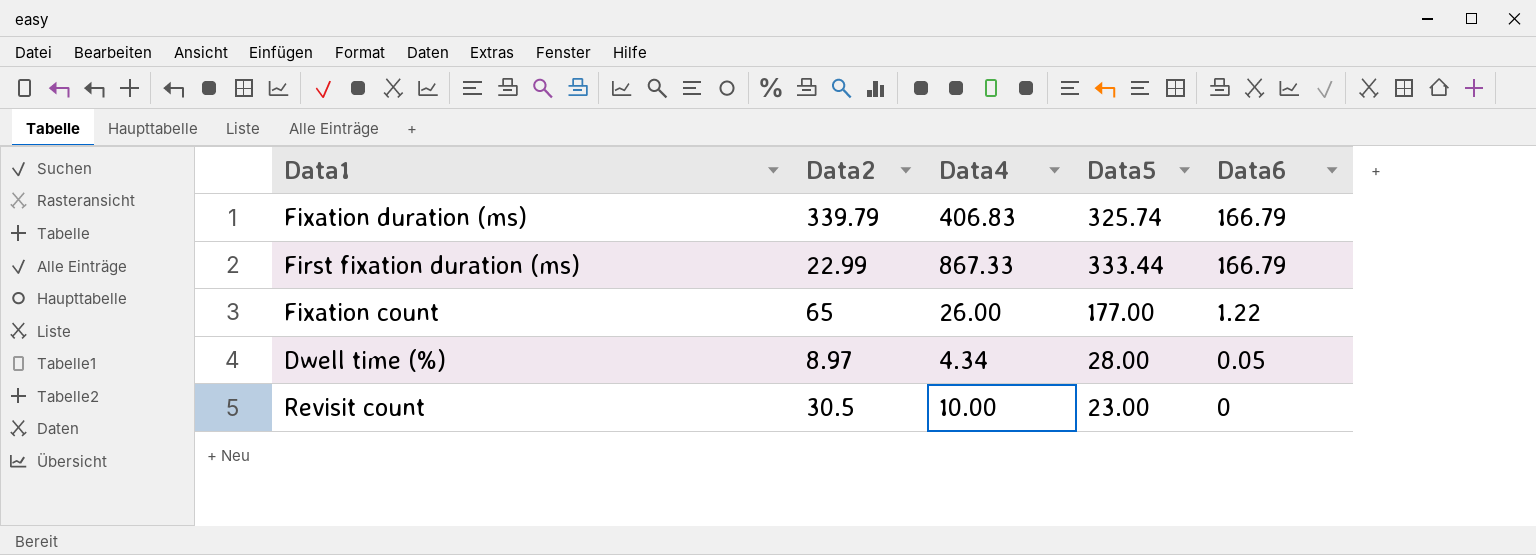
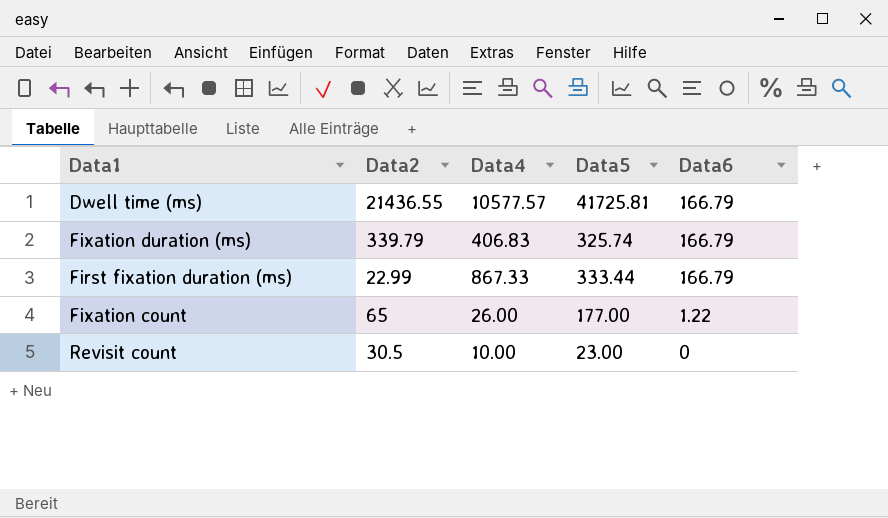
row Dwell time (%): 8.97 | 4.34 | 28.00 | 0.05 -> none
row Dwell time (ms): none -> 21436.55 | 10577.57 | 41725.81 | 166.79

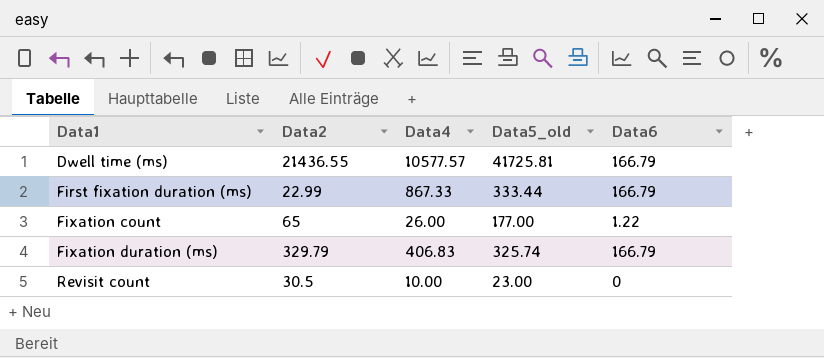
row order: Data6 descending -> Data1 ascending
column name: Data5 -> Data5_old
Fixation duration (ms) | Data2: 339.79 -> 329.79

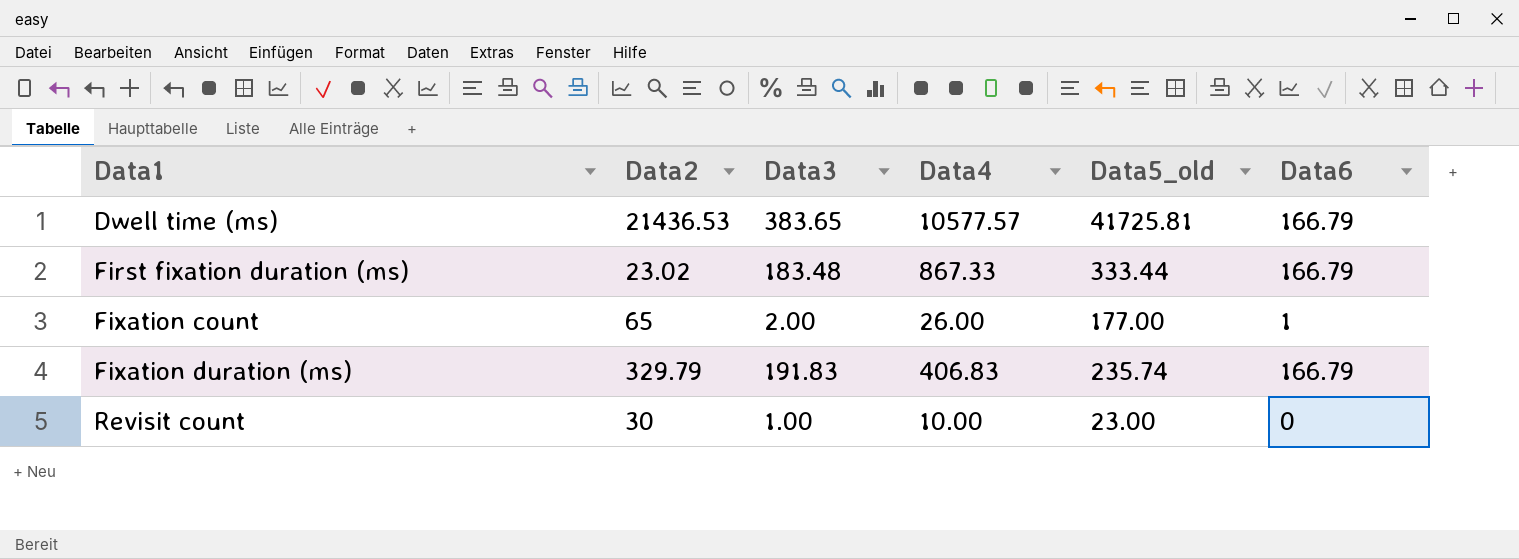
column Data3 | position: none -> 3
Dwell time (ms) | Data2: 21436.55 -> 21436.53
First fixation duration (ms) | Data2: 22.99 -> 23.02
Fixation count | Data6: 1.22 -> 1
Fixation duration (ms) | Data5_old: 325.74 -> 235.74
Revisit count | Data2: 30.5 -> 30

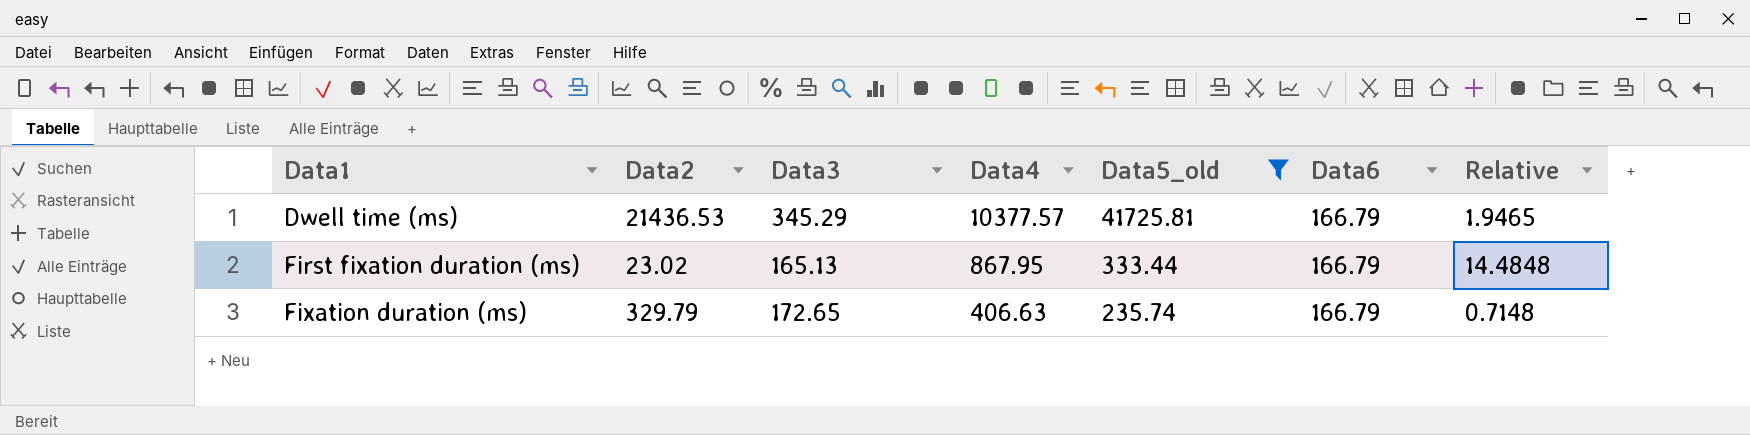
filter: none -> Data5_old >= 235.74
column Relative | formula: none -> [Data5_old] / [Data2]
Dwell time (ms) | Data3: 383.65 -> 345.29
Dwell time (ms) | Data4: 10577.57 -> 10377.57
First fixation duration (ms) | Data3: 183.48 -> 165.13
First fixation duration (ms) | Data4: 867.33 -> 867.95
Fixation duration (ms) | Data3: 191.83 -> 172.65
Fixation duration (ms) | Data4: 406.83 -> 406.63

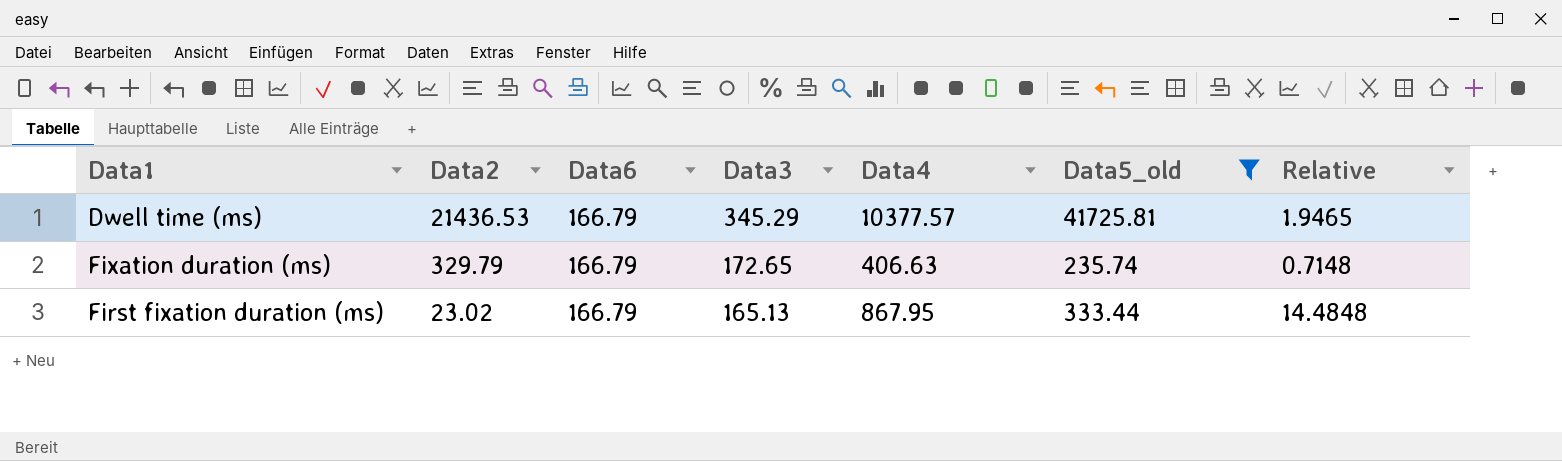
row order: Data1 ascending -> Data2 descending
column Data6 | position: 6 -> 3

